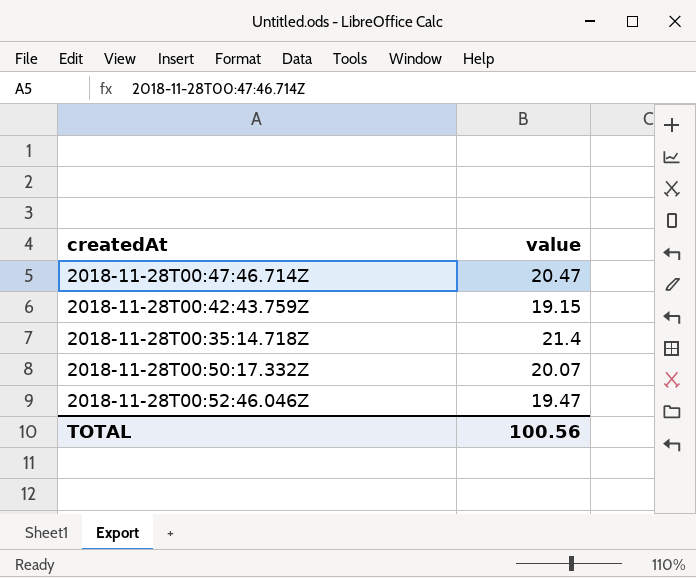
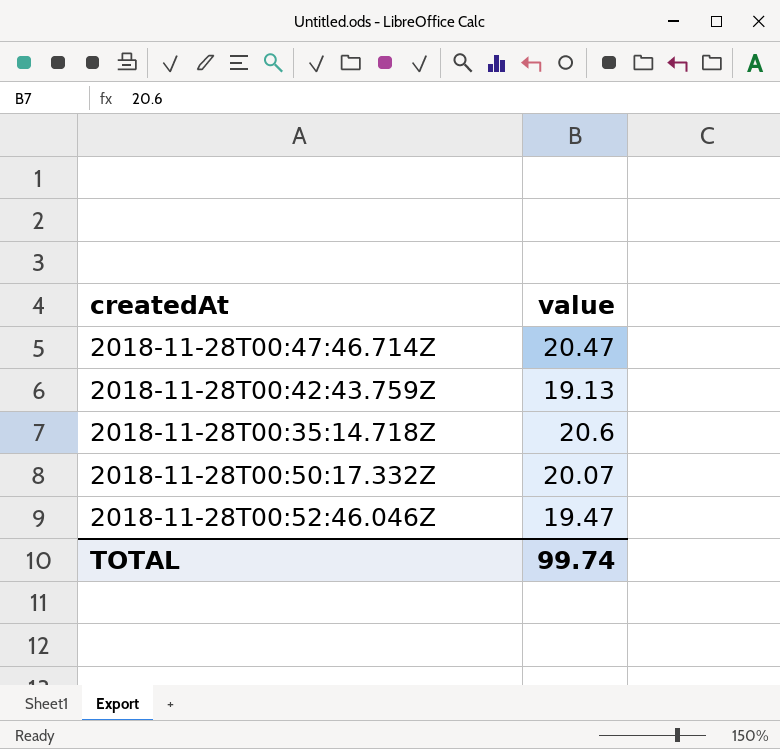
2018-11-28T00:42:43.759Z | value: 19.15 -> 19.13
2018-11-28T00:35:14.718Z | value: 21.4 -> 20.6
TOTAL | value: 100.56 -> 99.74

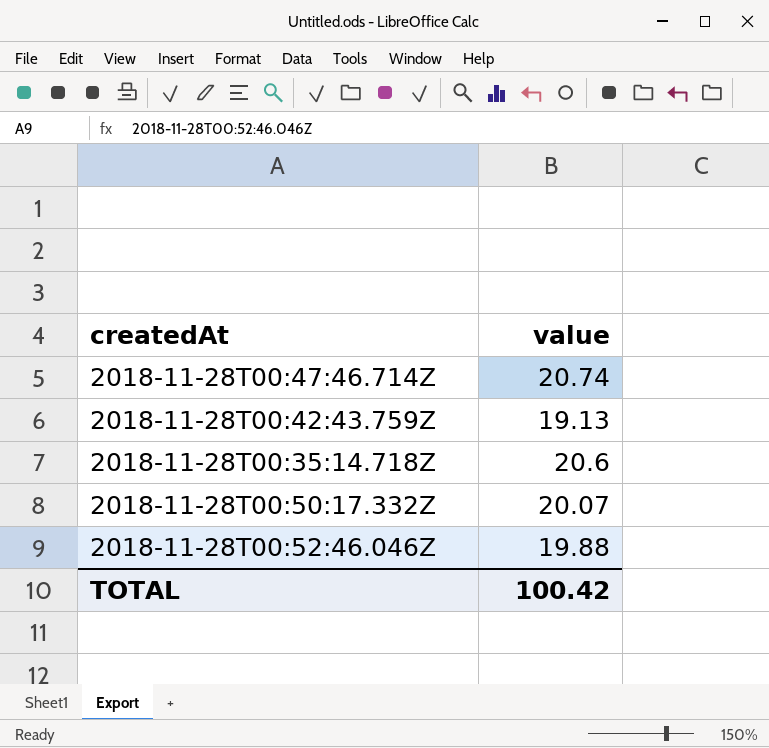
2018-11-28T00:47:46.714Z | value: 20.47 -> 20.74
2018-11-28T00:52:46.046Z | value: 19.47 -> 19.88
TOTAL | value: 99.74 -> 100.42

